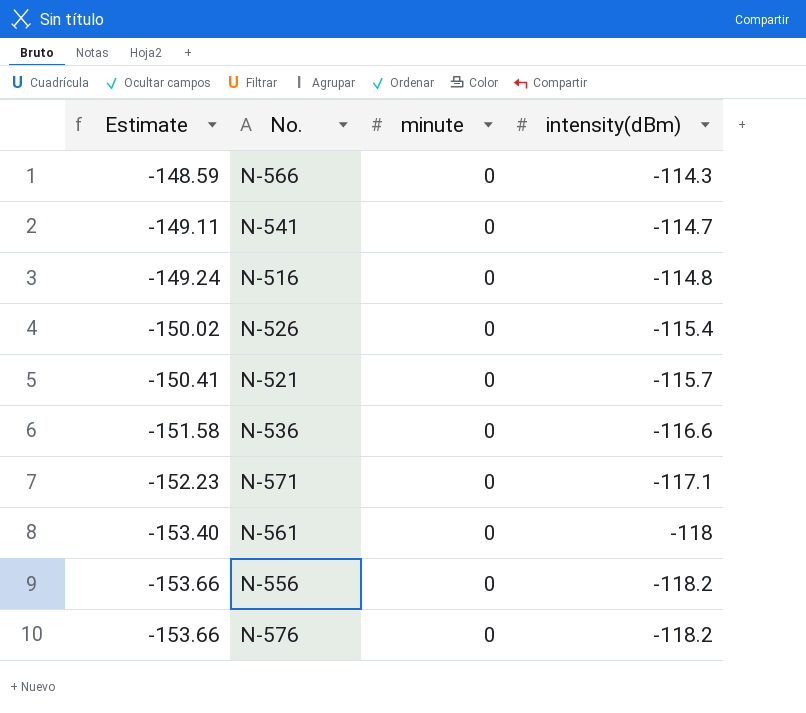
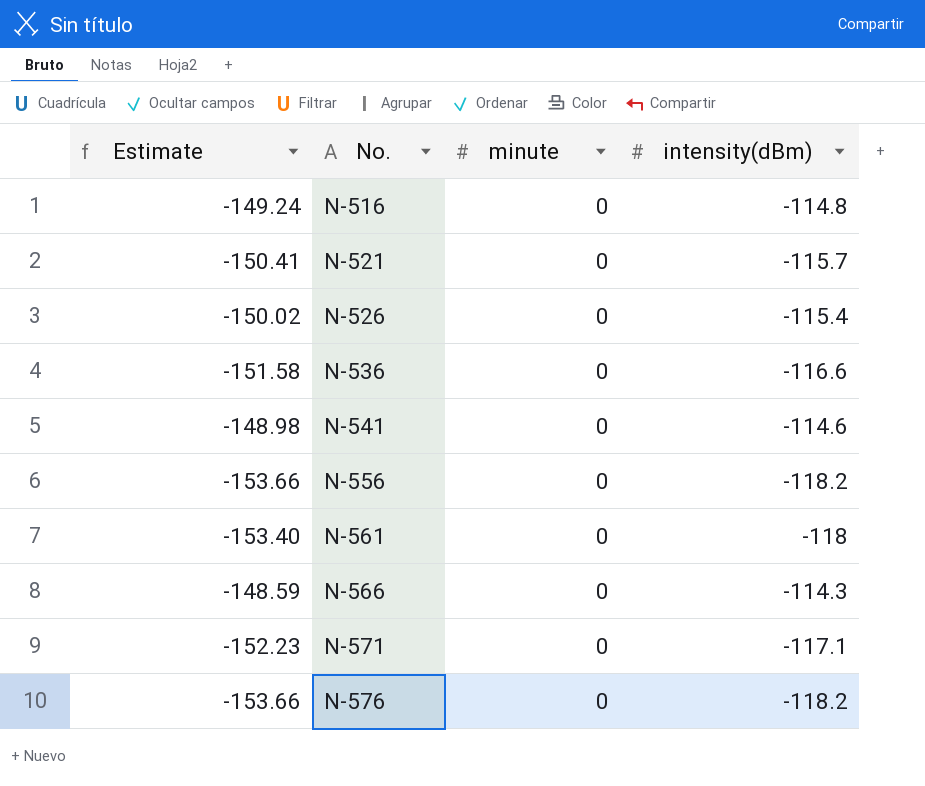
row order: Estimate descending -> No. ascending
N-541 | Estimate: -149.11 -> -148.98
N-541 | intensity(dBm): -114.7 -> -114.6

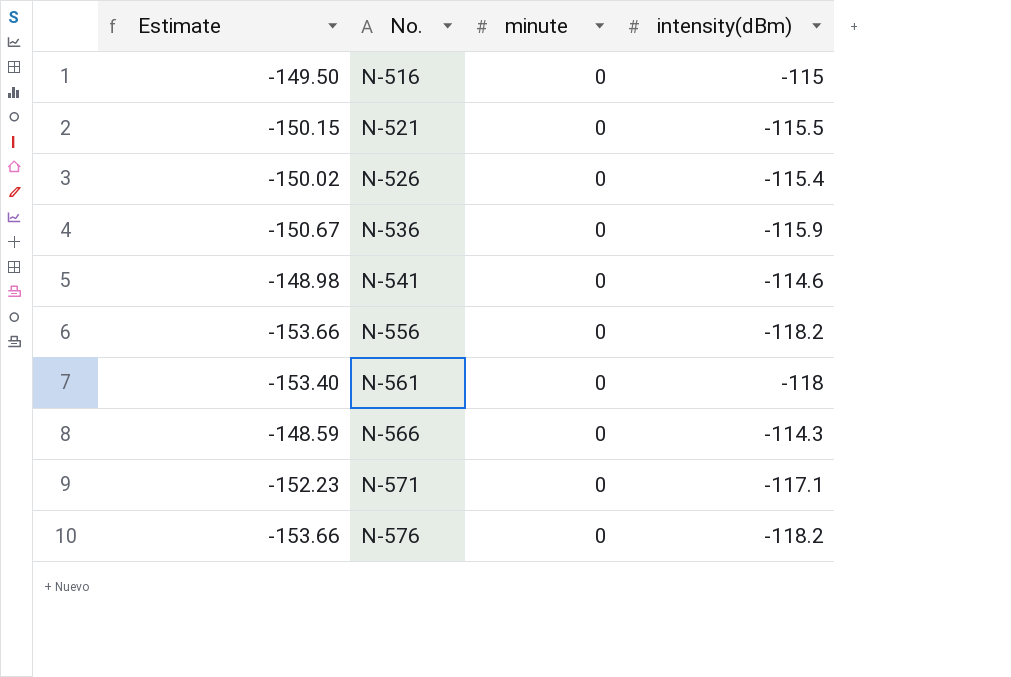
N-516 | Estimate: -149.24 -> -149.50
N-516 | intensity(dBm): -114.8 -> -115
N-521 | Estimate: -150.41 -> -150.15
N-521 | intensity(dBm): -115.7 -> -115.5
N-536 | Estimate: -151.58 -> -150.67
N-536 | intensity(dBm): -116.6 -> -115.9

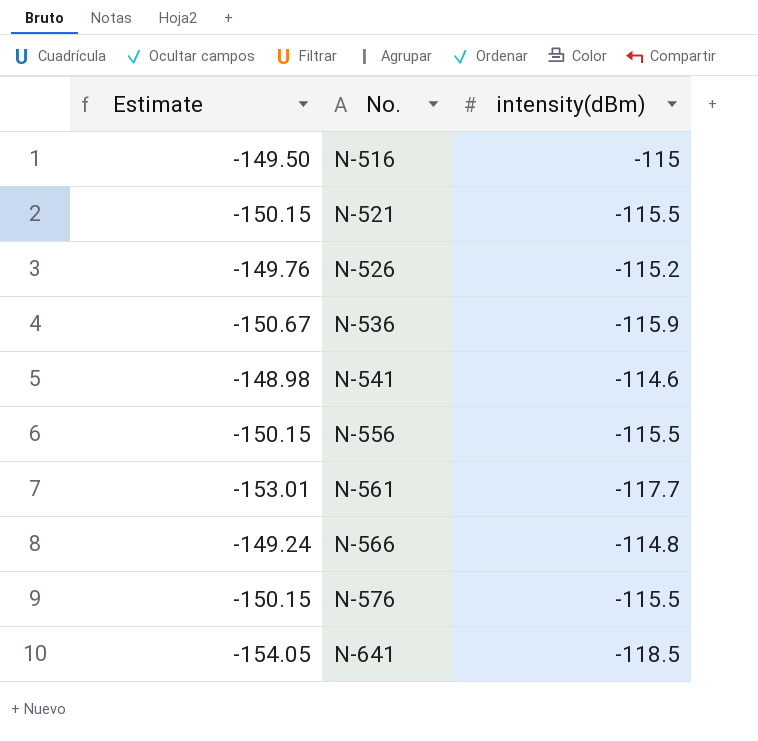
column minute | position: 3 -> none
row N-571: -152.23 | 0 | -117.1 -> none
N-526 | Estimate: -150.02 -> -149.76
N-526 | intensity(dBm): -115.4 -> -115.2
N-556 | Estimate: -153.66 -> -150.15
N-556 | intensity(dBm): -118.2 -> -115.5
N-561 | Estimate: -153.40 -> -153.01
N-561 | intensity(dBm): -118 -> -117.7
N-566 | Estimate: -148.59 -> -149.24
N-566 | intensity(dBm): -114.3 -> -114.8
N-576 | Estimate: -153.66 -> -150.15
N-576 | intensity(dBm): -118.2 -> -115.5
row N-641: none -> -154.05 | -118.5

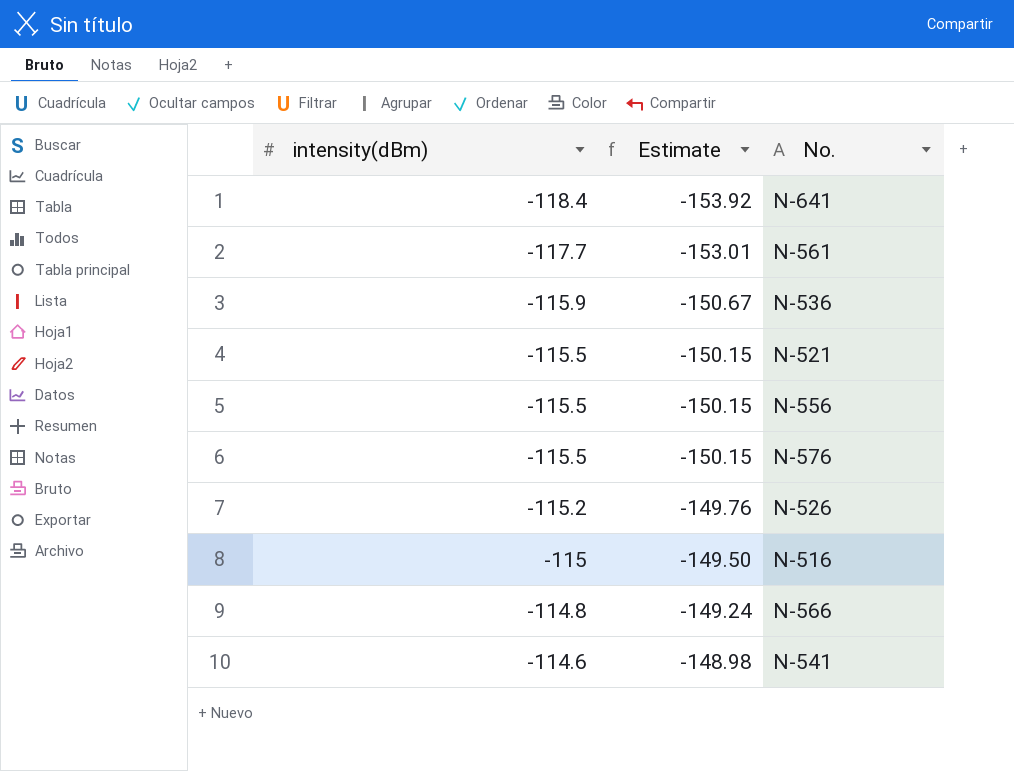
row order: No. ascending -> intensity(dBm) ascending
column intensity(dBm) | position: 3 -> 1
N-641 | intensity(dBm): -118.5 -> -118.4
N-641 | Estimate: -154.05 -> -153.92

